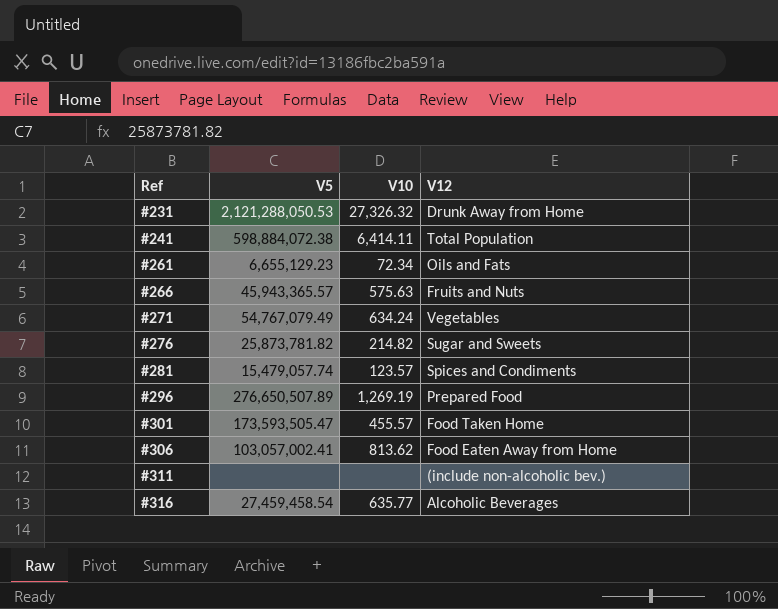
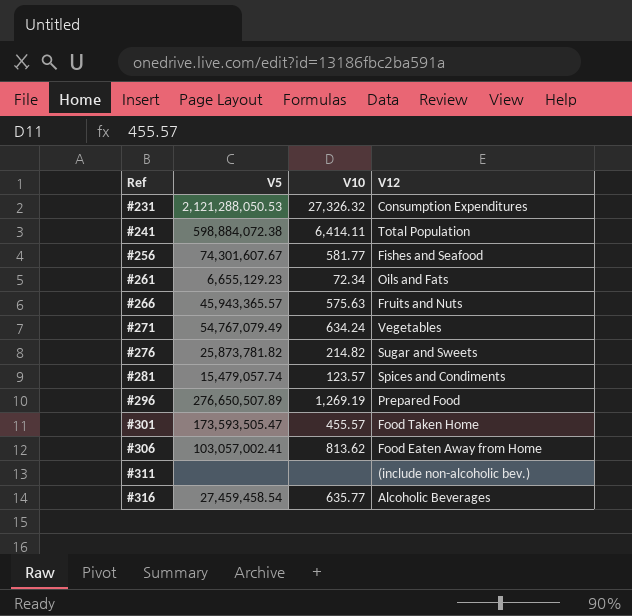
#231 | V12: Drunk Away from Home -> Consumption Expenditures
row #256: none -> 74,301,607.67 | 581.77 | Fishes and Seafood

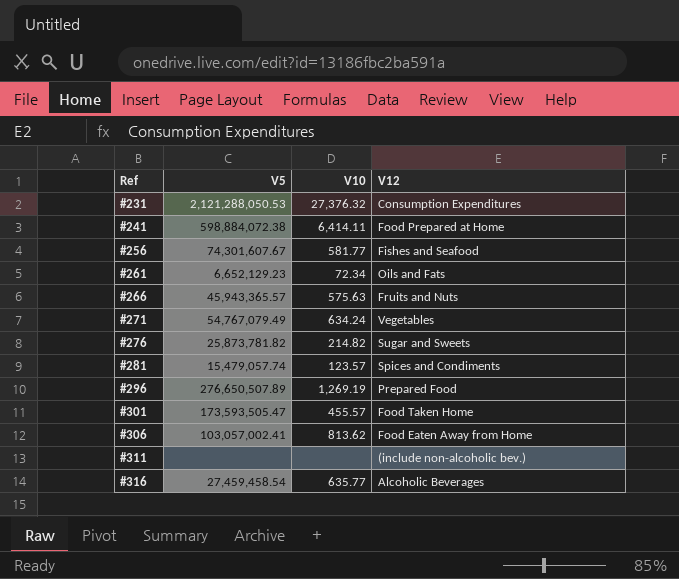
#231 | V10: 27,326.32 -> 27,376.32
#241 | V12: Total Population -> Food Prepared at Home
#261 | V5: 6,655,129.23 -> 6,652,129.23

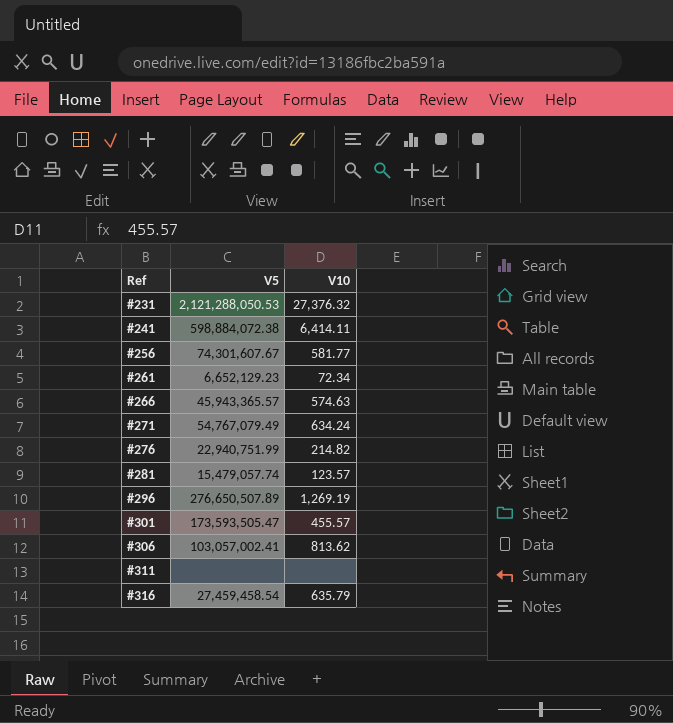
column V12 | position: 4 -> none
#266 | V10: 575.63 -> 574.63
#276 | V5: 25,873,781.82 -> 22,940,751.99
#316 | V10: 635.77 -> 635.79

